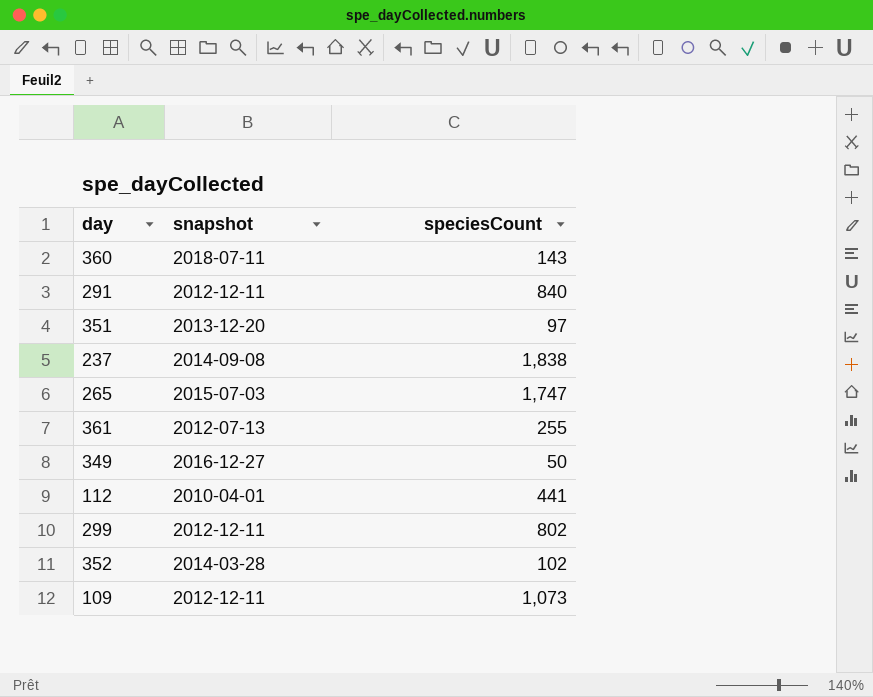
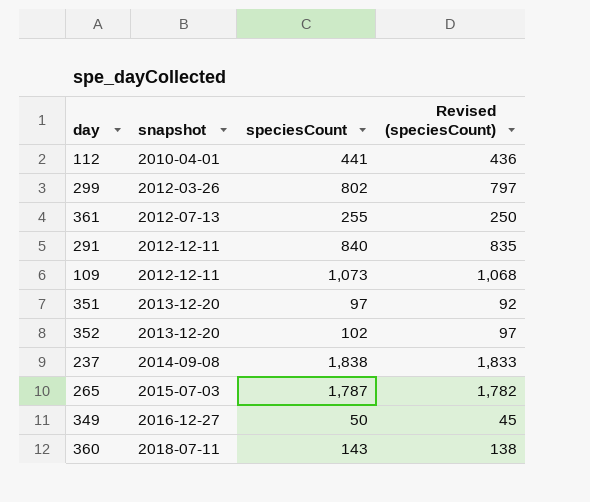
row order: none -> snapshot ascending
column Revised (speciesCount) | formula: none -> [speciesCount] - 5
299 | snapshot: 2012-12-11 -> 2012-03-26
352 | snapshot: 2014-03-28 -> 2013-12-20
265 | speciesCount: 1,747 -> 1,787

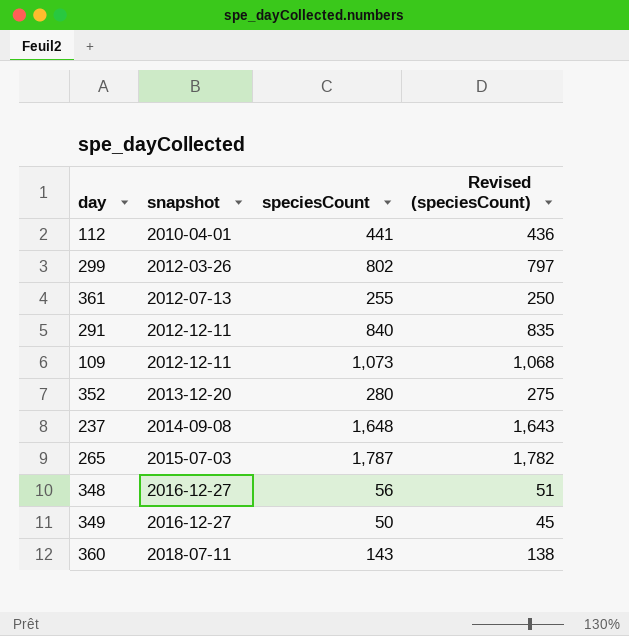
row 351: 2013-12-20 | 97 | 92 -> none
352 | speciesCount: 102 -> 280
352 | Revised (speciesCount): 97 -> 275
237 | speciesCount: 1,838 -> 1,648
237 | Revised (speciesCount): 1,833 -> 1,643
row 348: none -> 2016-12-27 | 56 | 51

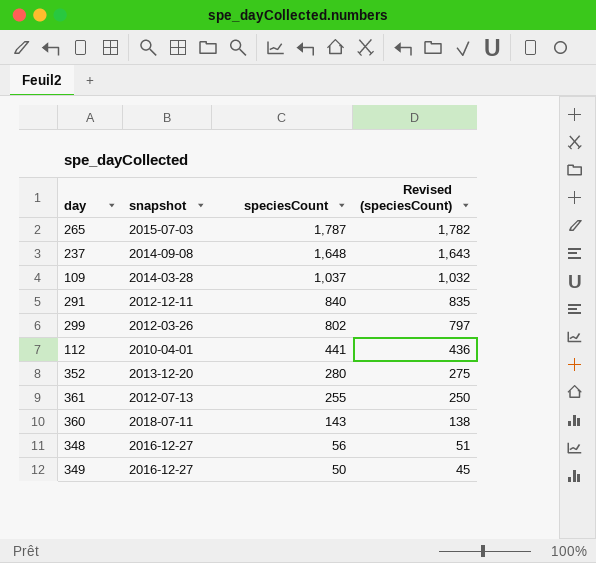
row order: snapshot ascending -> speciesCount descending
109 | snapshot: 2012-12-11 -> 2014-03-28
109 | speciesCount: 1,073 -> 1,037
109 | Revised (speciesCount): 1,068 -> 1,032

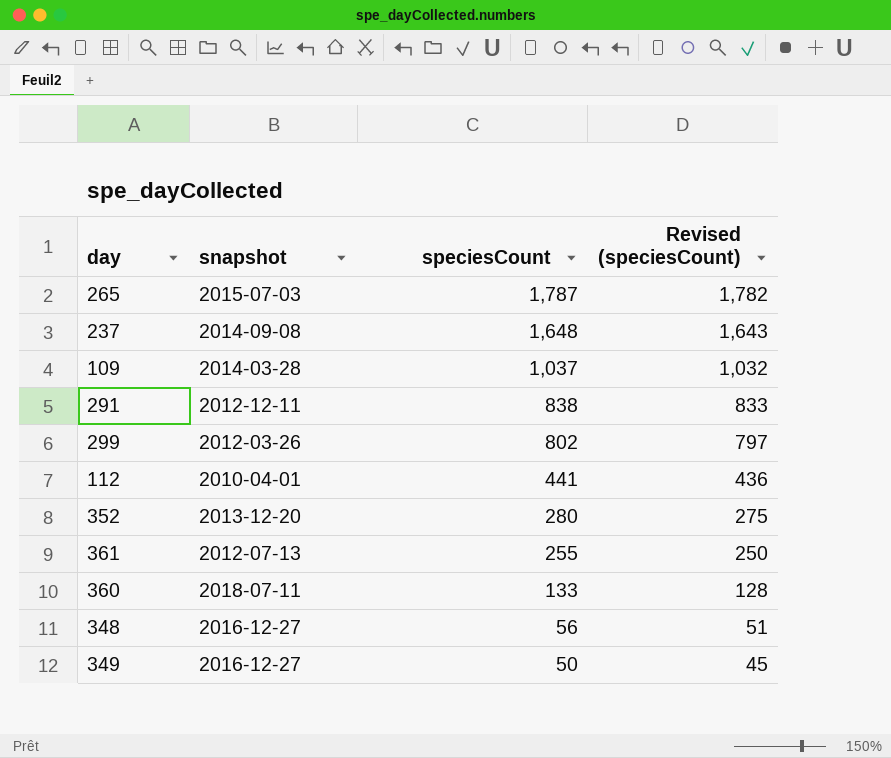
291 | speciesCount: 840 -> 838
291 | Revised (speciesCount): 835 -> 833
360 | speciesCount: 143 -> 133
360 | Revised (speciesCount): 138 -> 128

